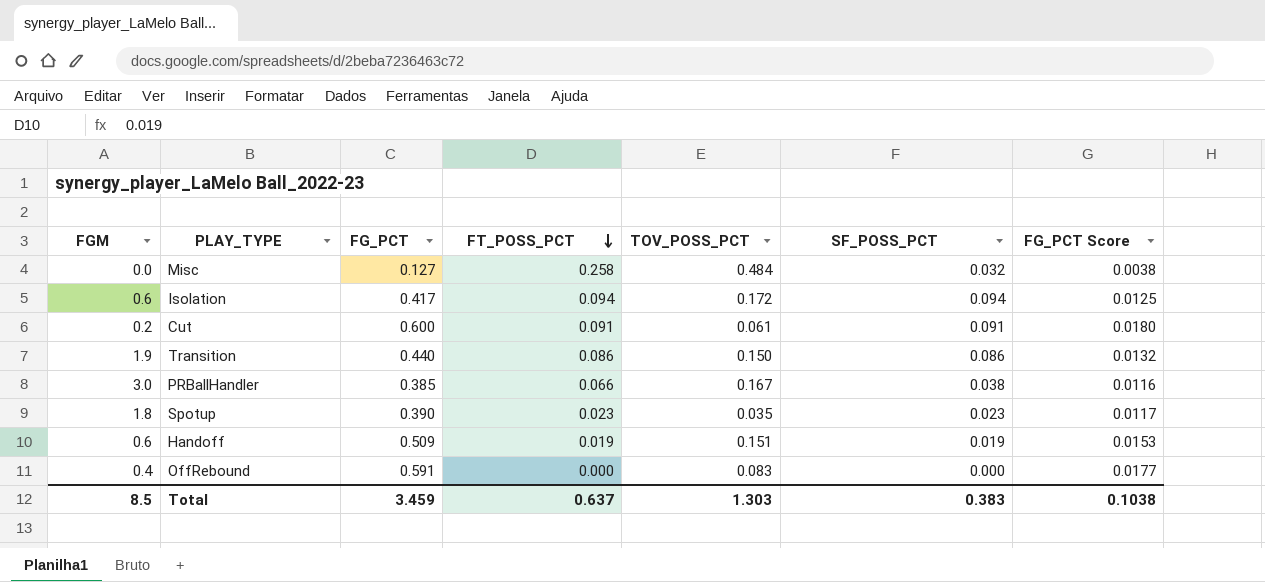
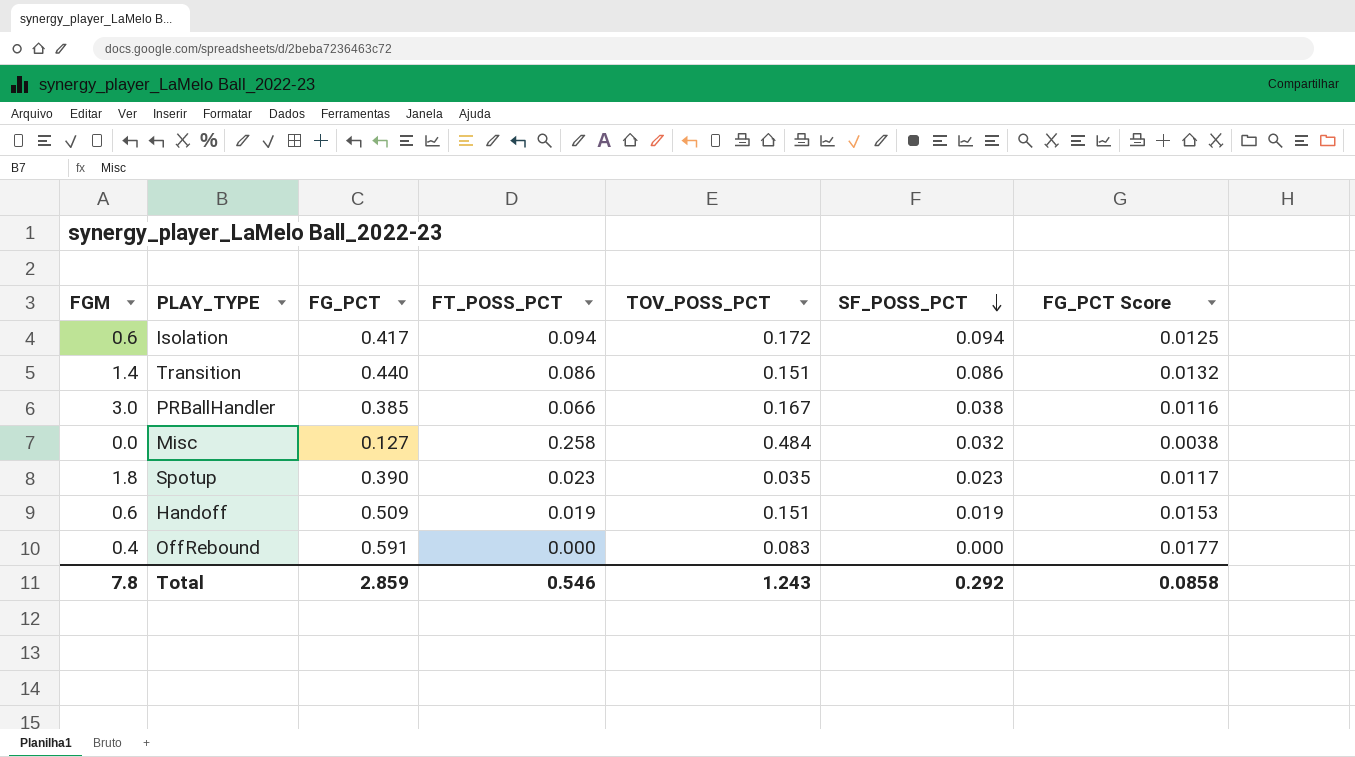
row order: FT_POSS_PCT descending -> SF_POSS_PCT descending
row Cut: 0.2 | 0.600 | 0.091 | 0.061 | 0.091 | 0.0180 -> none
Transition | FGM: 1.9 -> 1.4
Transition | TOV_POSS_PCT: 0.150 -> 0.151
Total | FGM: 8.5 -> 7.8
Total | FG_PCT: 3.459 -> 2.859
Total | FT_POSS_PCT: 0.637 -> 0.546
Total | TOV_POSS_PCT: 1.303 -> 1.243
Total | SF_POSS_PCT: 0.383 -> 0.292
Total | FG_PCT Score: 0.1038 -> 0.0858

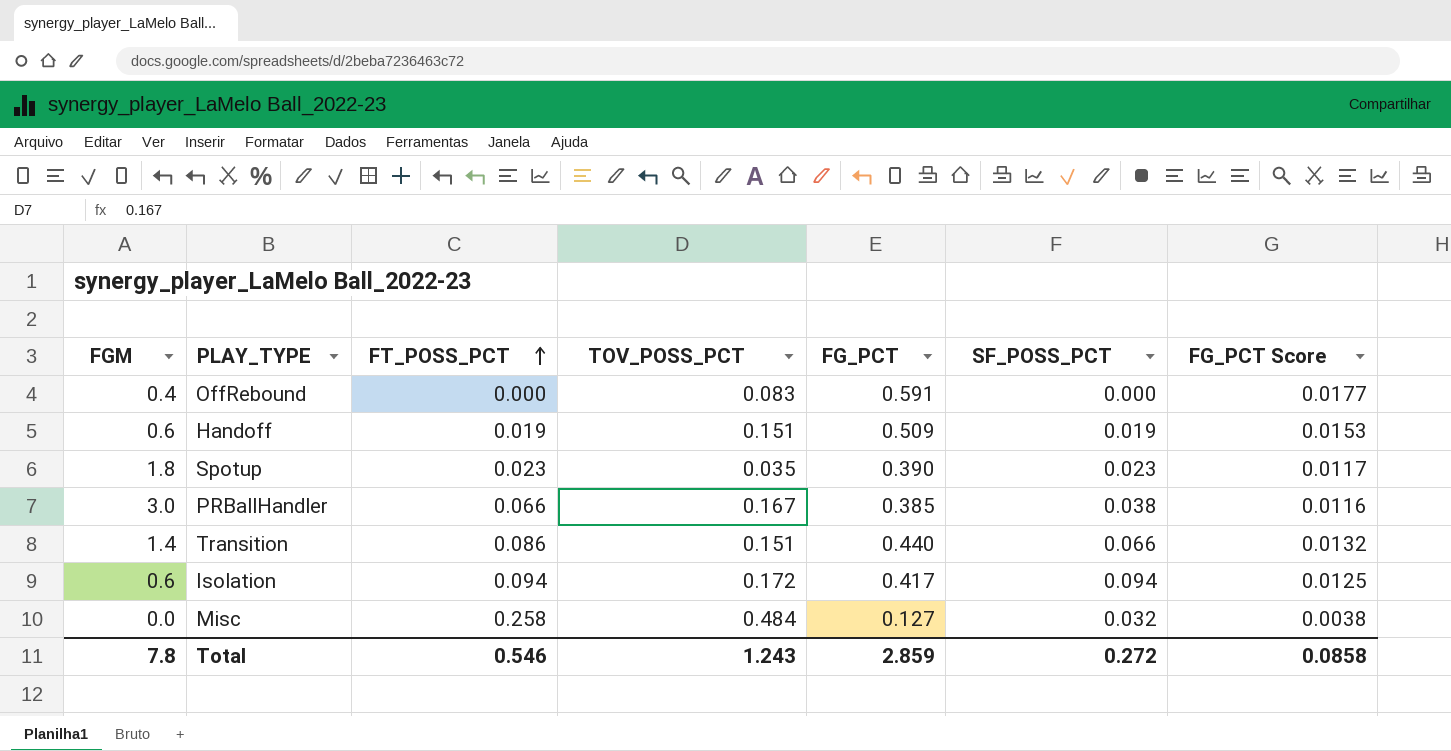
row order: SF_POSS_PCT descending -> FT_POSS_PCT ascending
column FG_PCT | position: 3 -> 5
Transition | SF_POSS_PCT: 0.086 -> 0.066
Total | SF_POSS_PCT: 0.292 -> 0.272

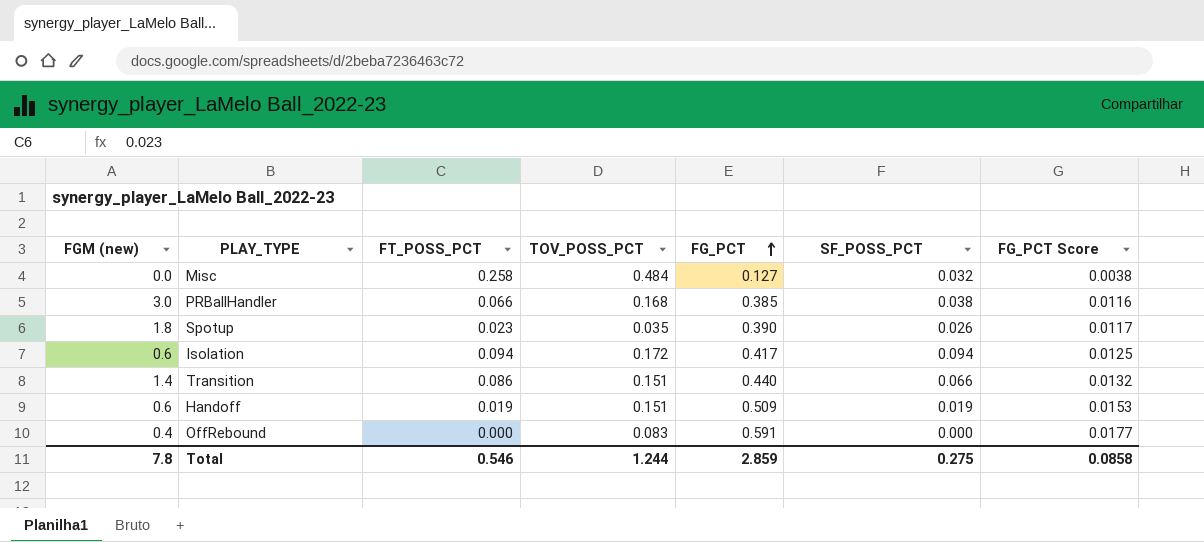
row order: FT_POSS_PCT ascending -> FG_PCT ascending
column name: FGM -> FGM (new)
PRBallHandler | TOV_POSS_PCT: 0.167 -> 0.168
Spotup | SF_POSS_PCT: 0.023 -> 0.026
Total | TOV_POSS_PCT: 1.243 -> 1.244
Total | SF_POSS_PCT: 0.272 -> 0.275

